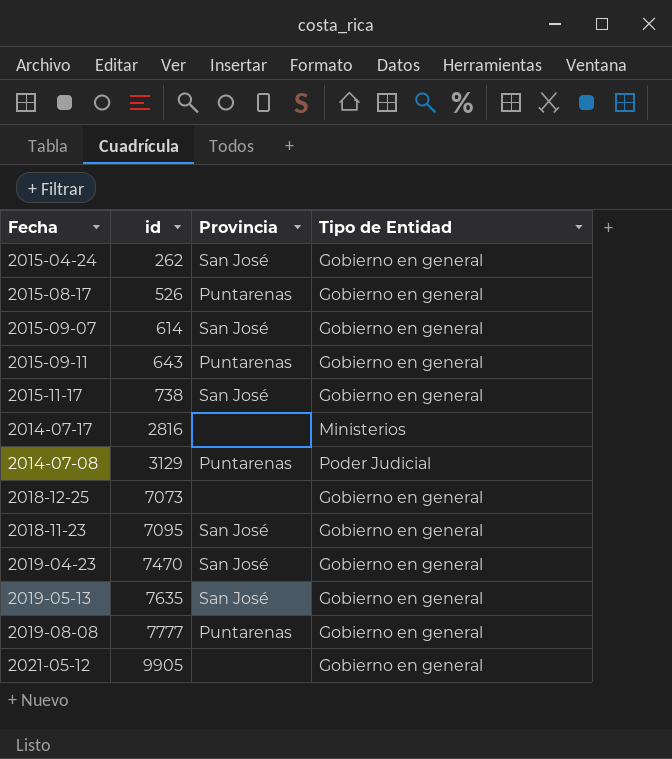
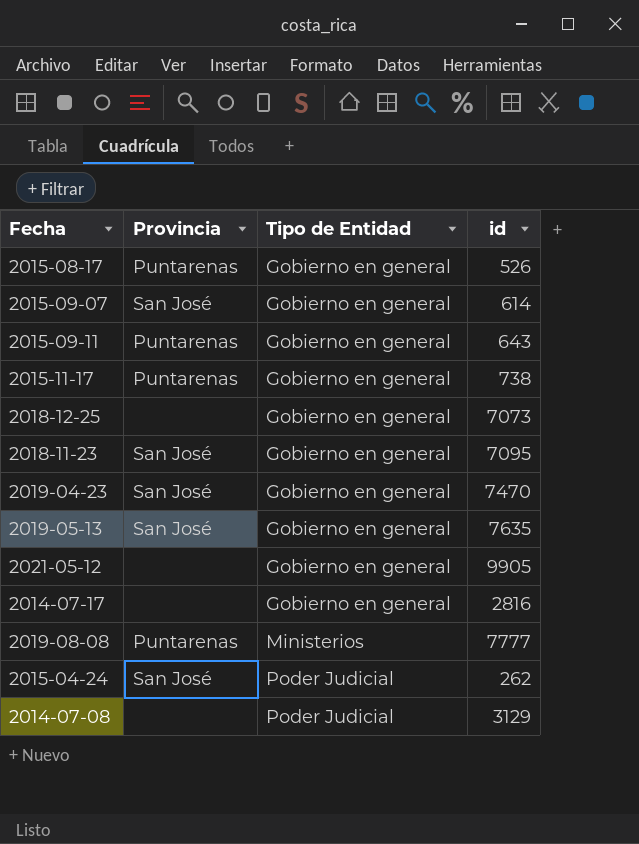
row order: id ascending -> Tipo de Entidad ascending
column id | position: 2 -> 4
2015-11-17 | Provincia: San José -> Puntarenas
2014-07-17 | Tipo de Entidad: Ministerios -> Gobierno en general
2019-08-08 | Tipo de Entidad: Gobierno en general -> Ministerios
2015-04-24 | Tipo de Entidad: Gobierno en general -> Poder Judicial
2014-07-08 | Provincia: Puntarenas -> none

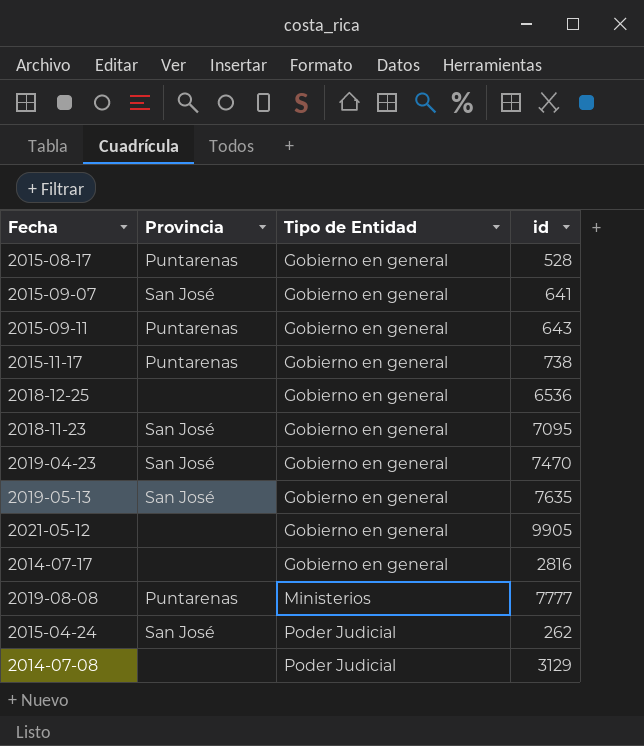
2015-08-17 | id: 526 -> 528
2015-09-07 | id: 614 -> 641
2018-12-25 | id: 7073 -> 6536

